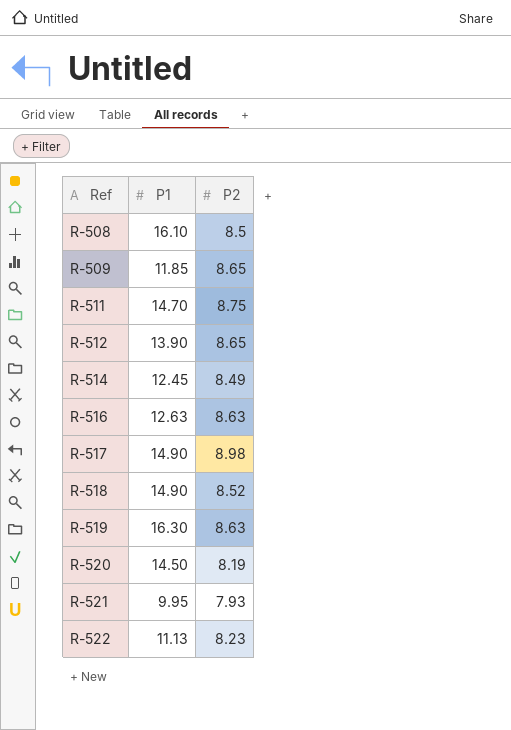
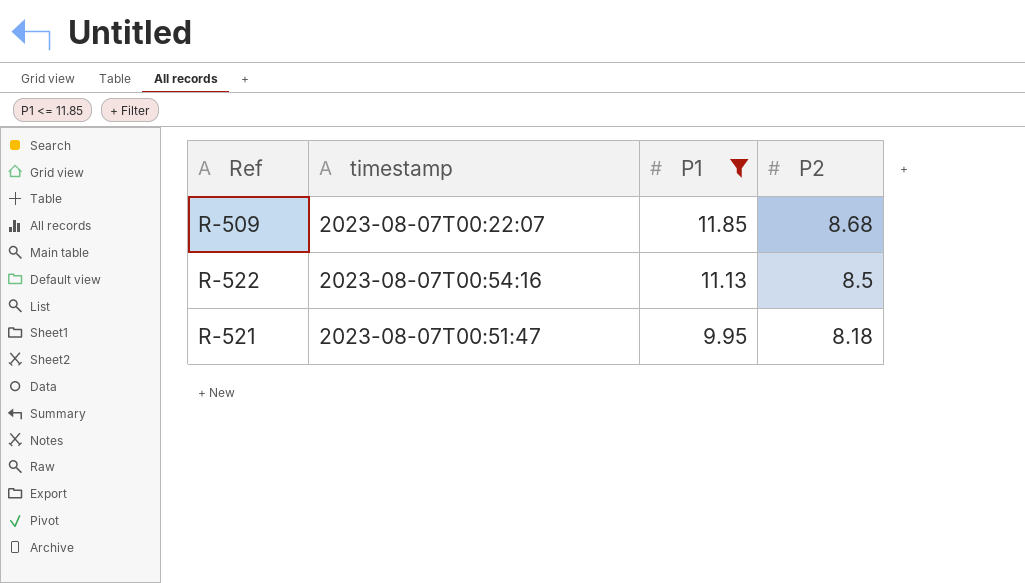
filter: none -> P1 <= 11.85
row order: Ref ascending -> P1 descending
column timestamp | position: none -> 2
R-509 | P2: 8.65 -> 8.68
R-522 | P2: 8.23 -> 8.5
R-521 | P2: 7.93 -> 8.18

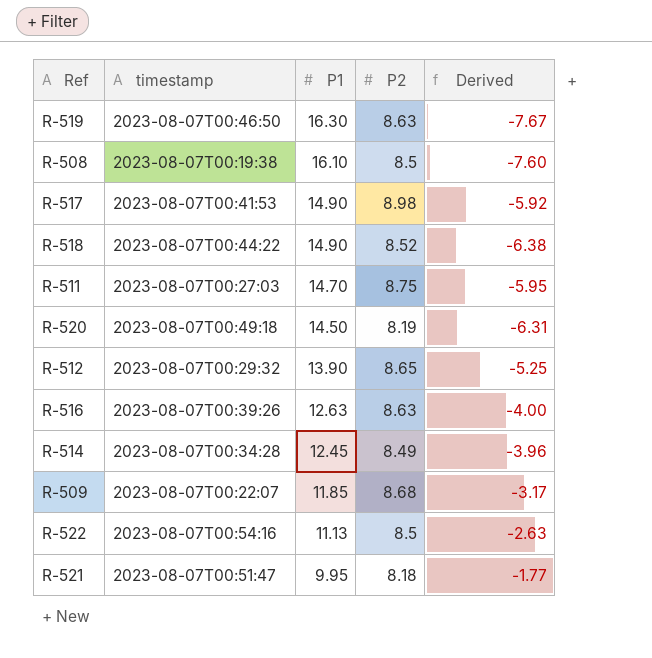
filter: P1 <= 11.85 -> none
column Derived | formula: none -> [P2] - [P1]

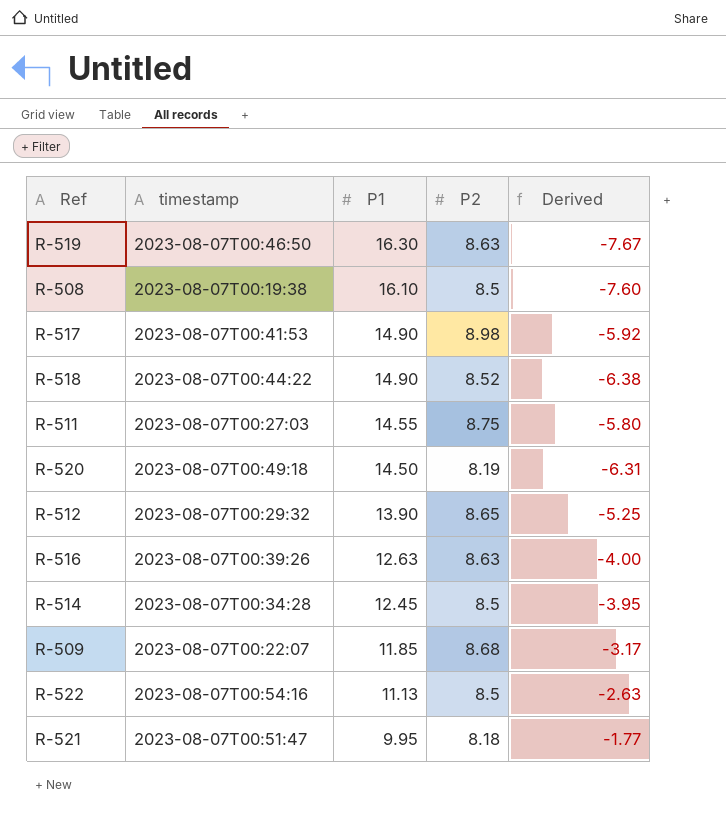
R-511 | P1: 14.70 -> 14.55
R-511 | Derived: -5.95 -> -5.80
R-514 | P2: 8.49 -> 8.5
R-514 | Derived: -3.96 -> -3.95

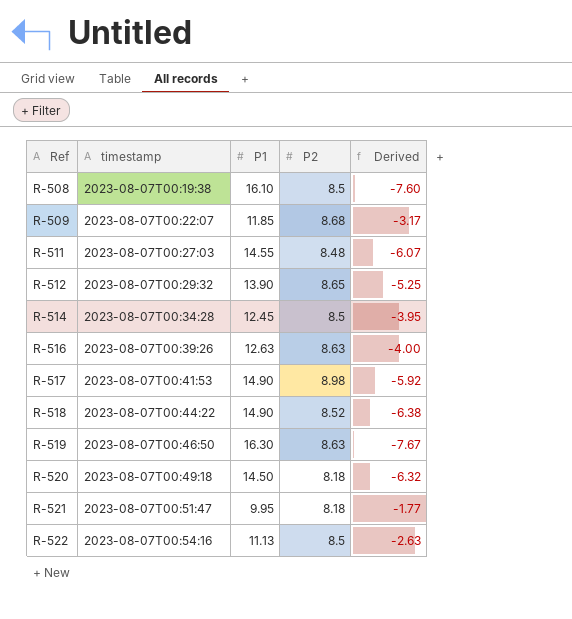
row order: P1 descending -> Ref ascending
R-511 | P2: 8.75 -> 8.48
R-511 | Derived: -5.80 -> -6.07
R-520 | P2: 8.19 -> 8.18
R-520 | Derived: -6.31 -> -6.32

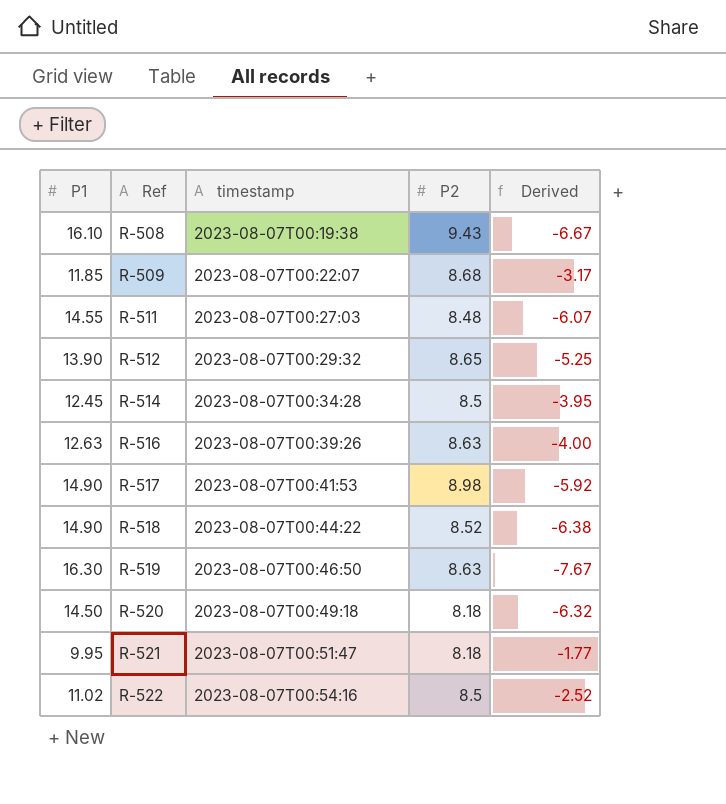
column P1 | position: 3 -> 1
R-508 | P2: 8.5 -> 9.43
R-508 | Derived: -7.60 -> -6.67
R-522 | P1: 11.13 -> 11.02
R-522 | Derived: -2.63 -> -2.52

